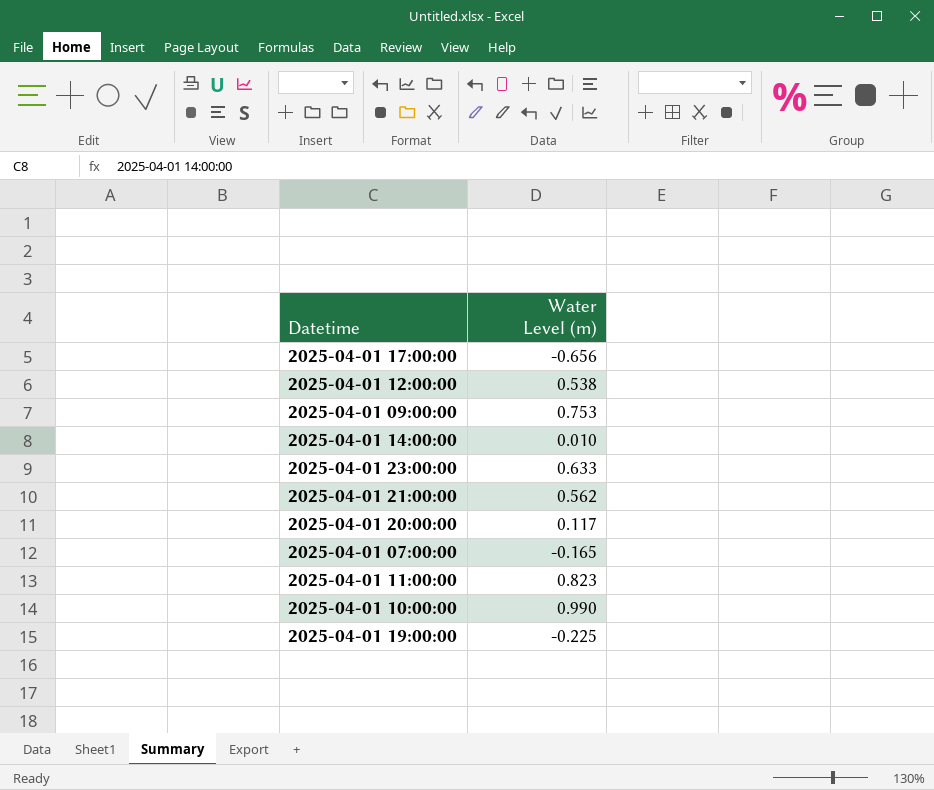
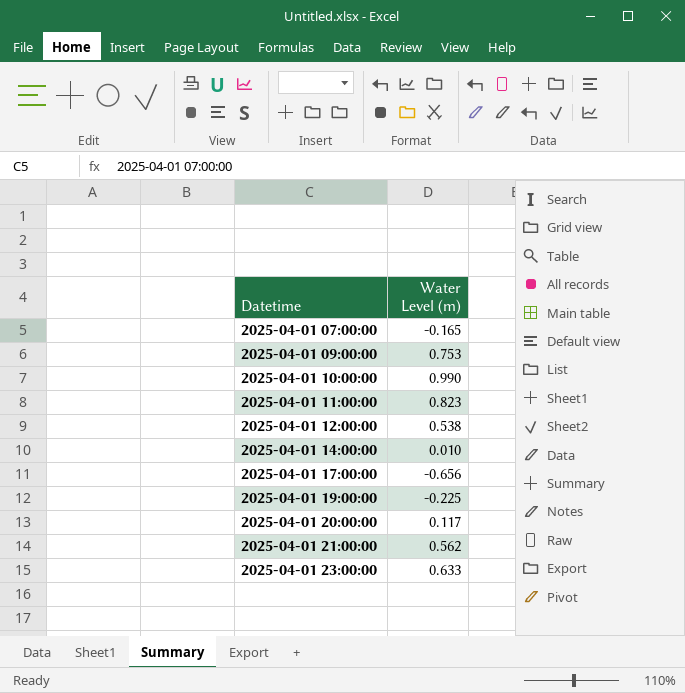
row order: none -> Datetime ascending

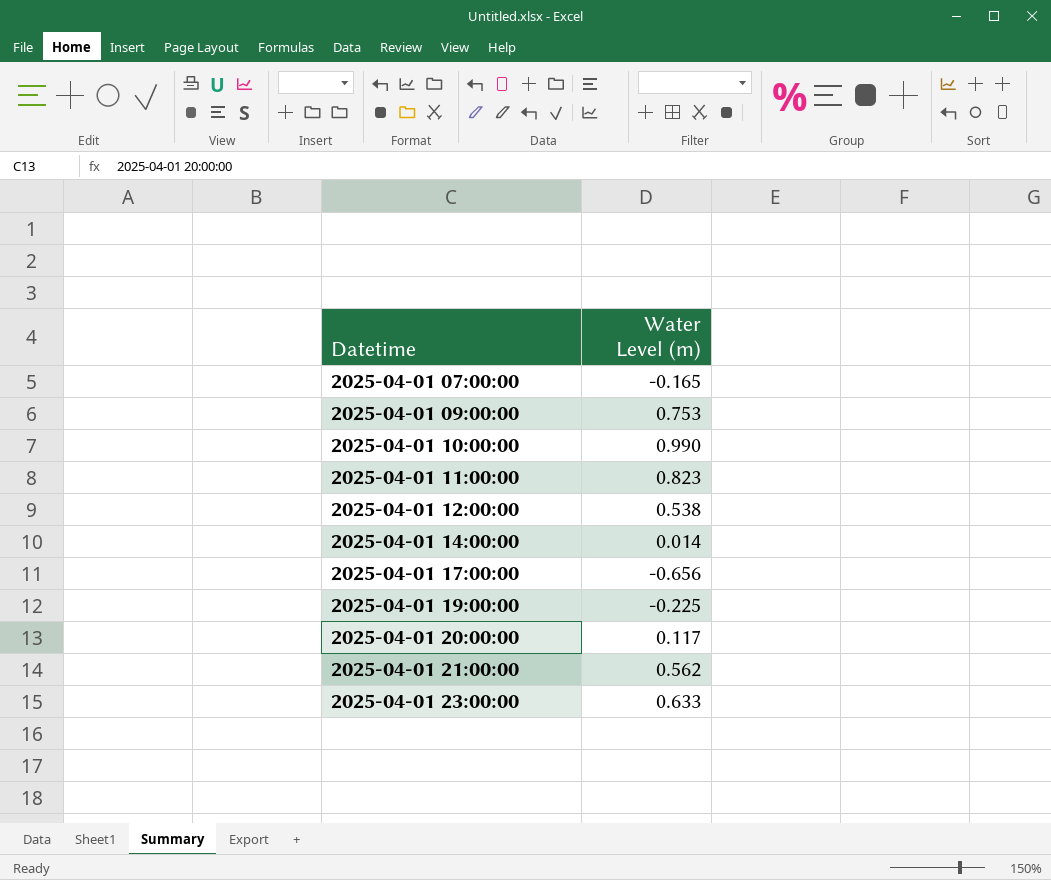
2025-04-01 14:00:00 | Water Level (m): 0.010 -> 0.014

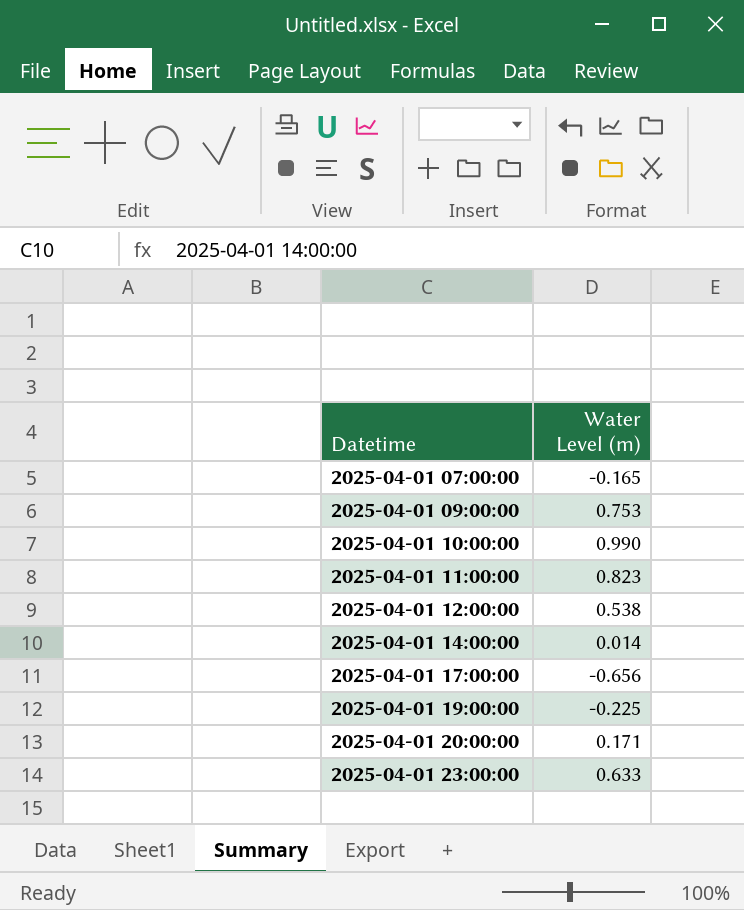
row 2025-04-01 21:00:00: 0.562 -> none
2025-04-01 20:00:00 | Water Level (m): 0.117 -> 0.171

